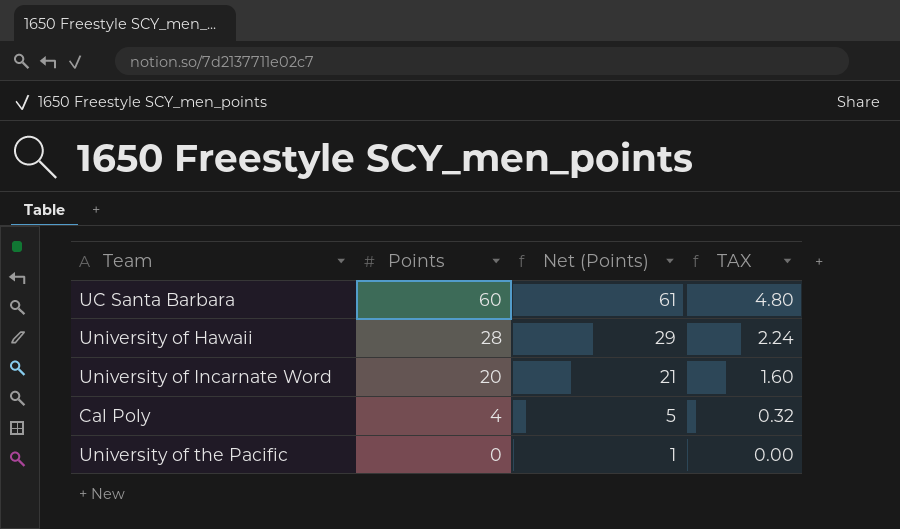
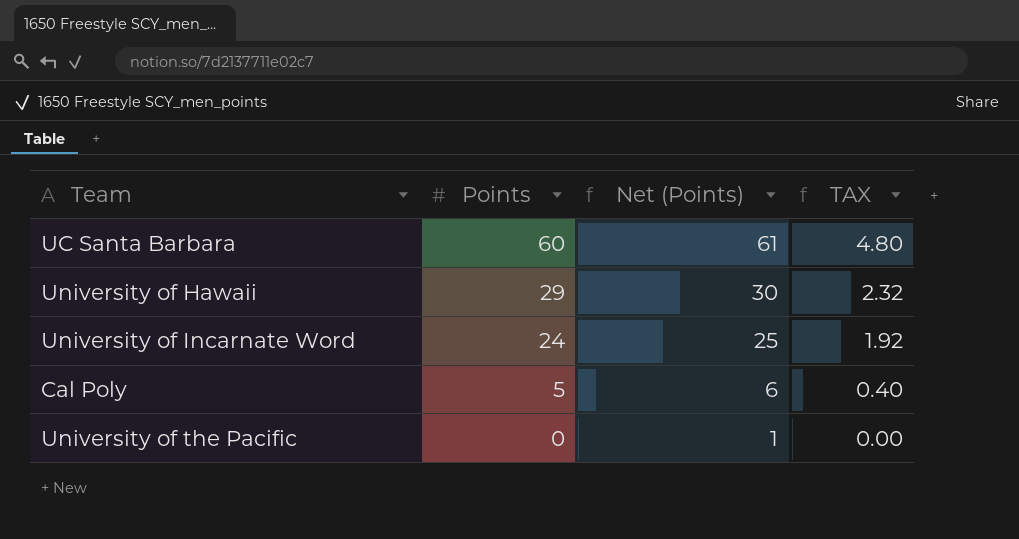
University of Hawaii | Points: 28 -> 29
University of Hawaii | Net (Points): 29 -> 30
University of Hawaii | TAX: 2.24 -> 2.32
University of Incarnate Word | Points: 20 -> 24
University of Incarnate Word | Net (Points): 21 -> 25
University of Incarnate Word | TAX: 1.60 -> 1.92
Cal Poly | Points: 4 -> 5
Cal Poly | Net (Points): 5 -> 6
Cal Poly | TAX: 0.32 -> 0.40

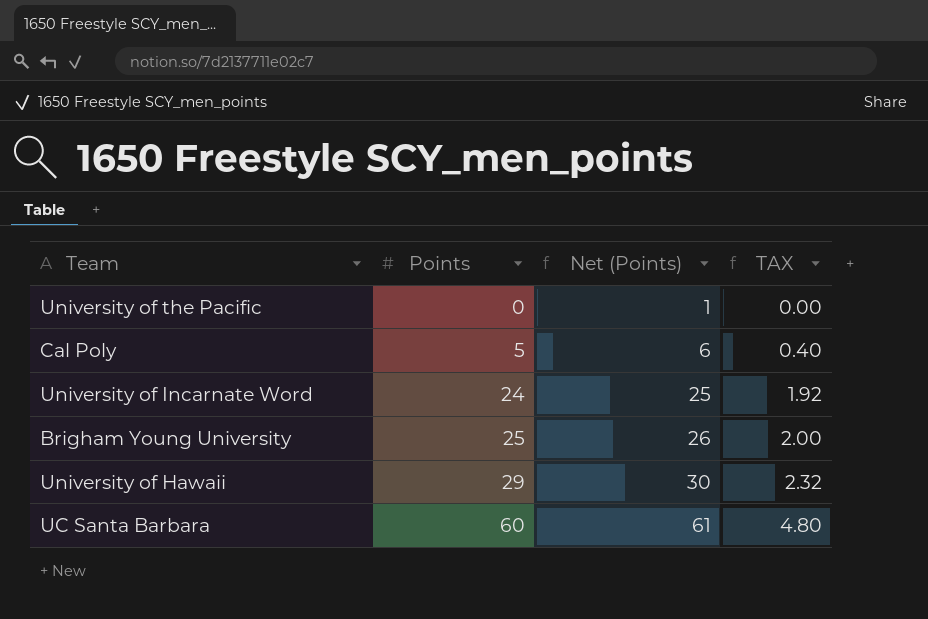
row order: Points descending -> Points ascending
row Brigham Young University: none -> 25 | 26 | 2.00

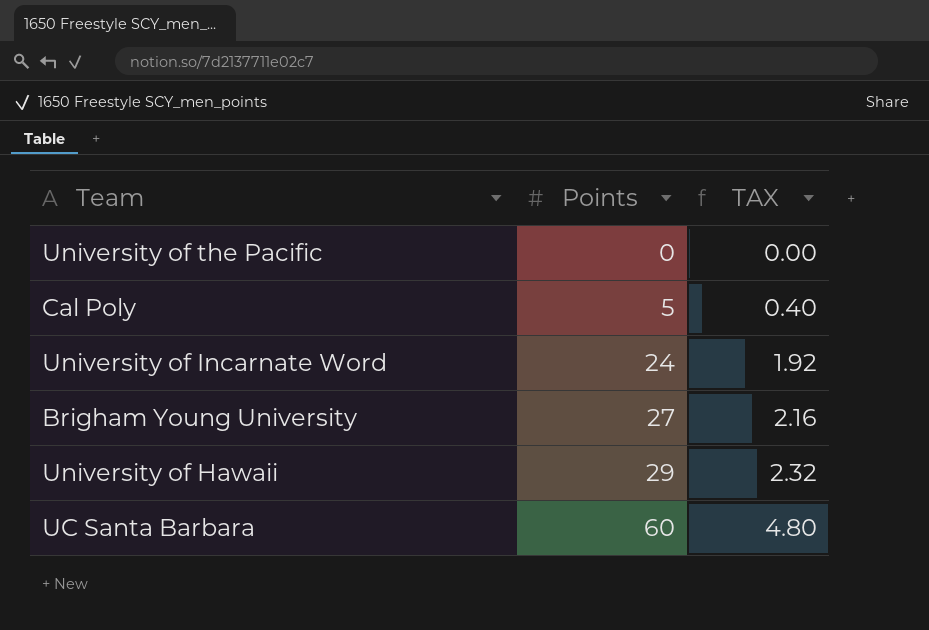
column Net (Points) | formula: [Points] + 1 -> none
Brigham Young University | Points: 25 -> 27
Brigham Young University | TAX: 2.00 -> 2.16

